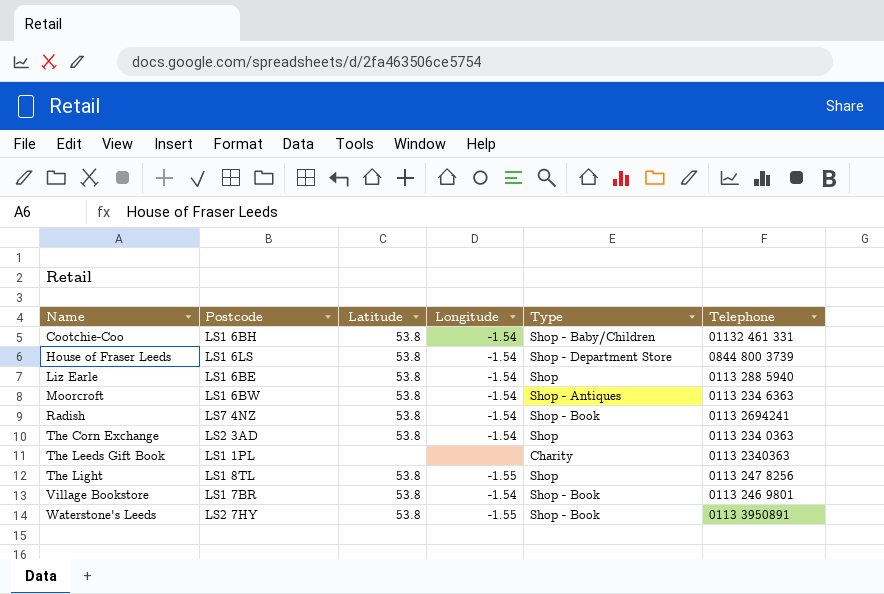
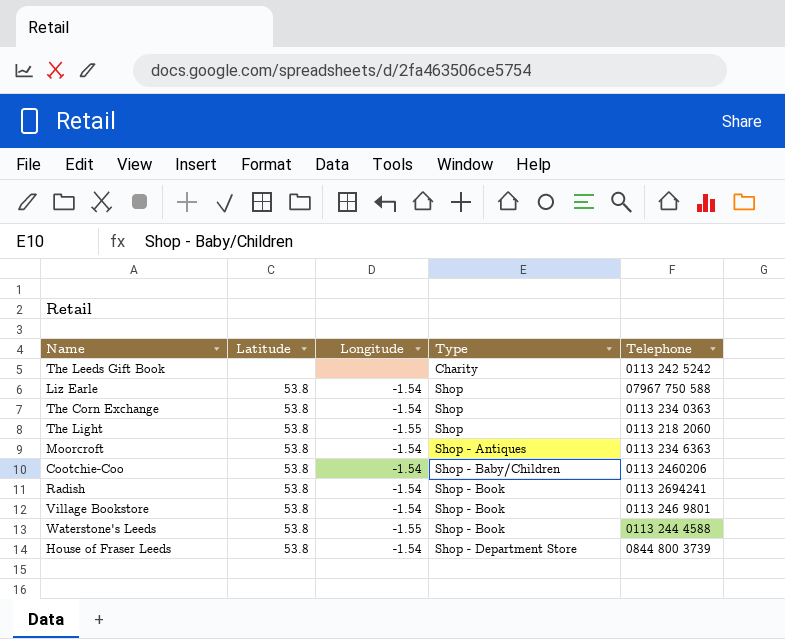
row order: Name ascending -> Type ascending
column Postcode | position: 2 -> none
The Leeds Gift Book | Telephone: 0113 2340363 -> 0113 242 5242
Liz Earle | Telephone: 0113 288 5940 -> 07967 750 588
The Light | Telephone: 0113 247 8256 -> 0113 218 2060
Cootchie-Coo | Telephone: 01132 461 331 -> 0113 2460206
Waterstone's Leeds | Telephone: 0113 3950891 -> 0113 244 4588

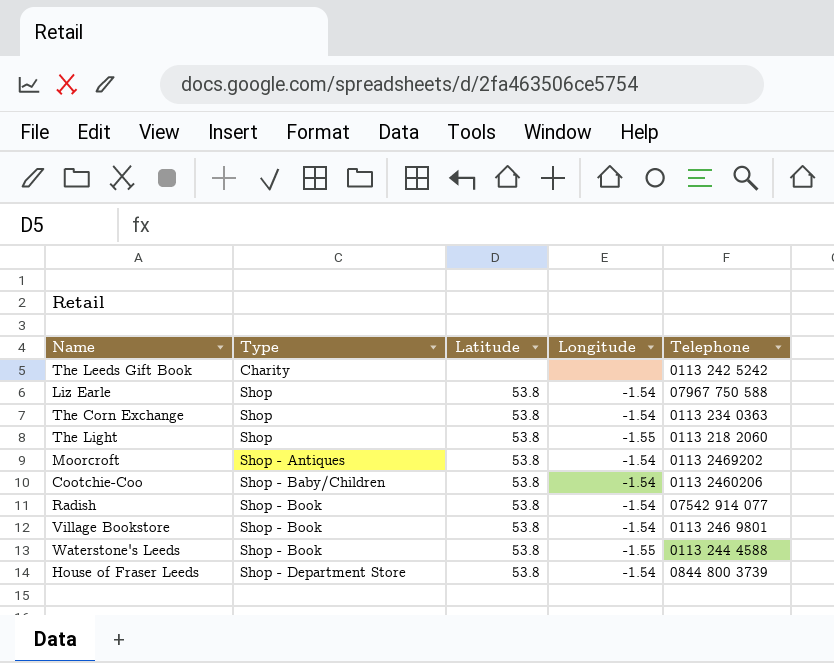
column Type | position: 4 -> 2
Moorcroft | Telephone: 0113 234 6363 -> 0113 2469202
Radish | Telephone: 0113 2694241 -> 07542 914 077

